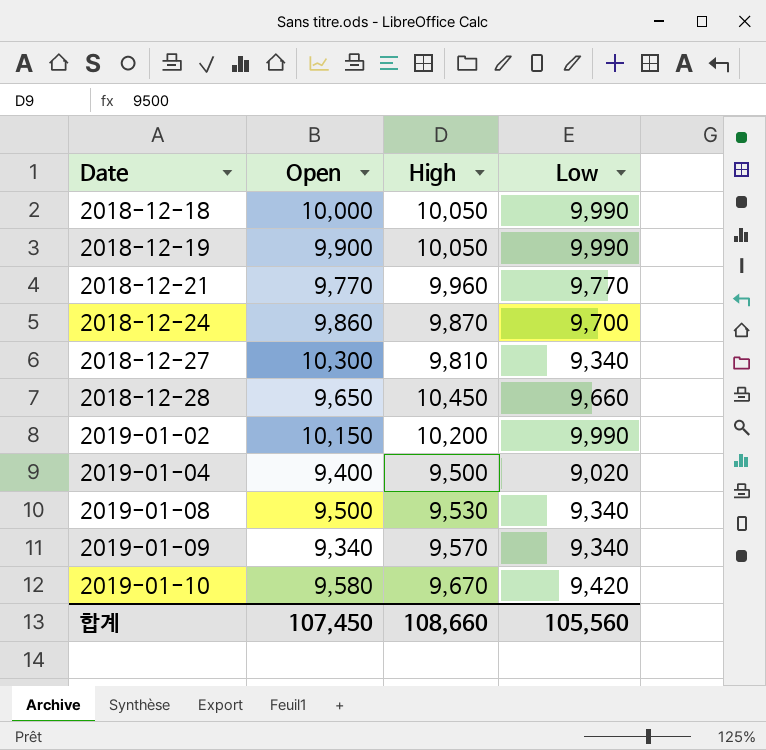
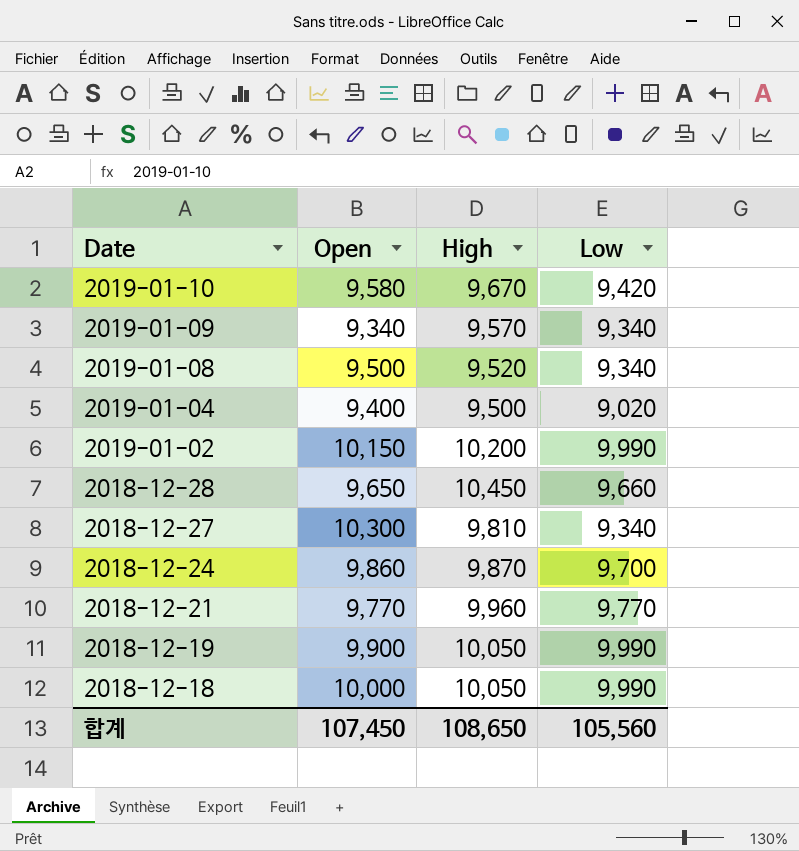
row order: Date ascending -> Date descending
2019-01-08 | High: 9,530 -> 9,520
합계 | High: 108,660 -> 108,650

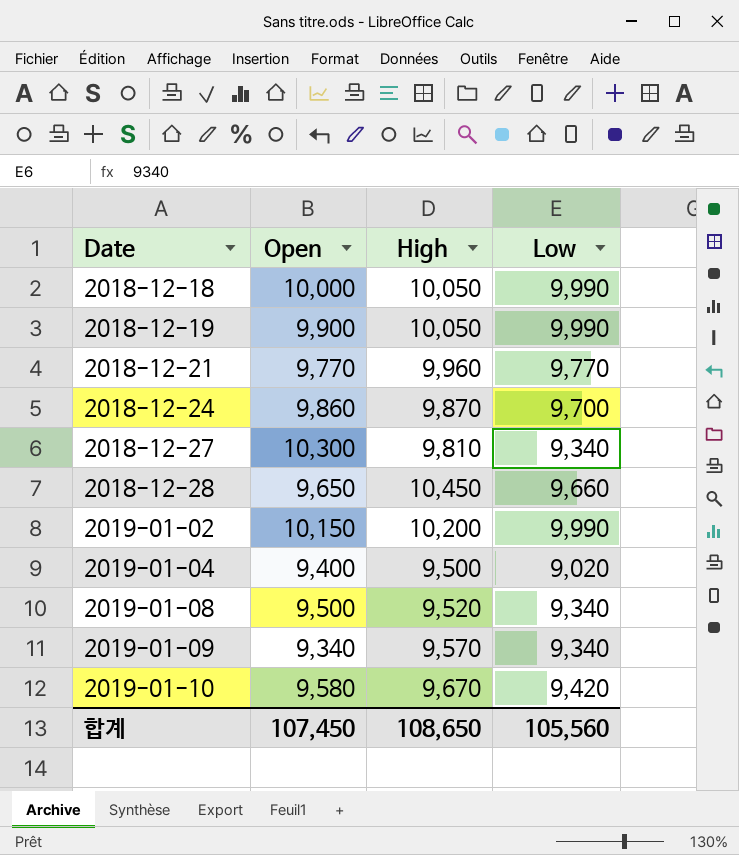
row order: Date descending -> Date ascending

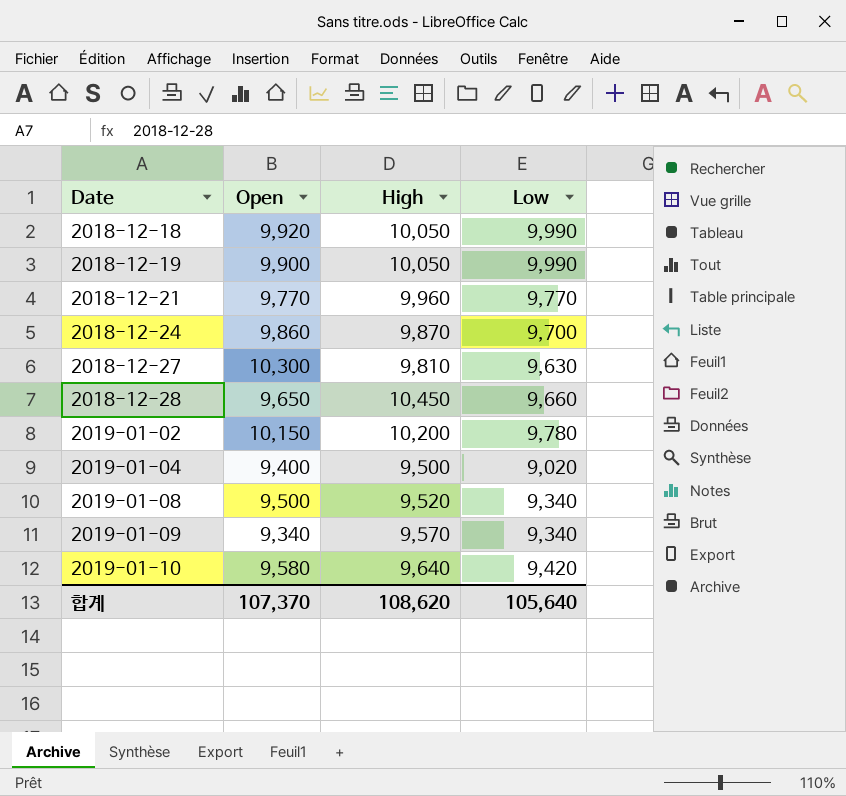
2018-12-18 | Open: 10,000 -> 9,920
2018-12-27 | Low: 9,340 -> 9,630
2019-01-02 | Low: 9,990 -> 9,780
2019-01-10 | High: 9,670 -> 9,640
합계 | Open: 107,450 -> 107,370
합계 | High: 108,650 -> 108,620
합계 | Low: 105,560 -> 105,640

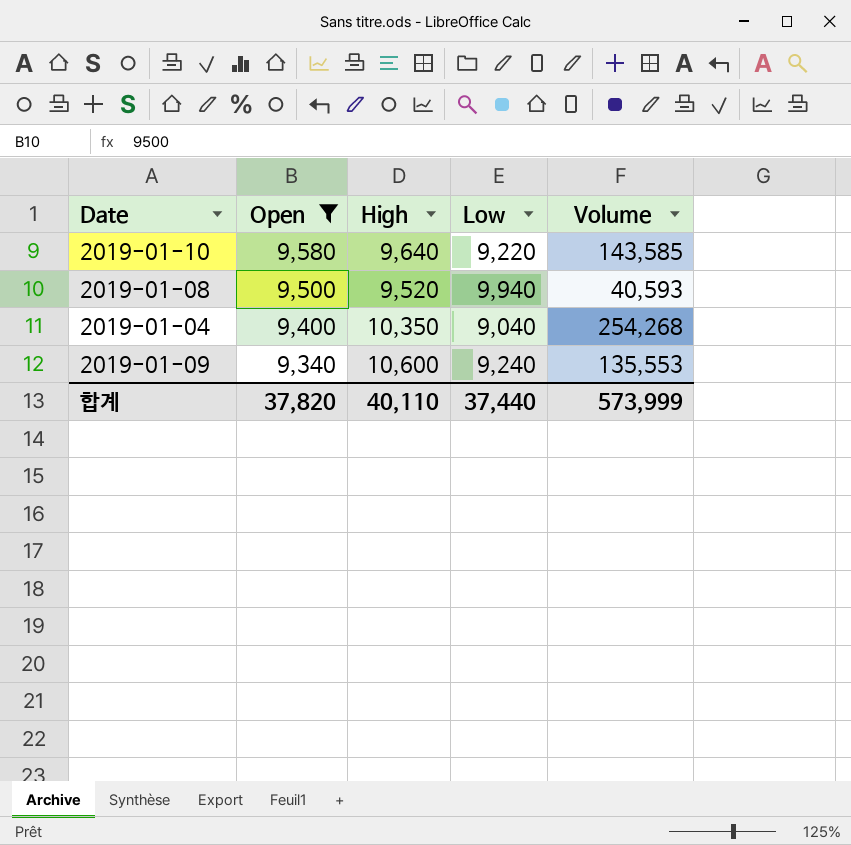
filter: none -> Open <= 9,580
row order: Date ascending -> Open descending
column Volume | position: none -> 5
2019-01-10 | Low: 9,420 -> 9,220
2019-01-08 | Low: 9,340 -> 9,940
2019-01-04 | High: 9,500 -> 10,350
2019-01-04 | Low: 9,020 -> 9,040
2019-01-09 | High: 9,570 -> 10,600
2019-01-09 | Low: 9,340 -> 9,240
합계 | Open: 107,370 -> 37,820
합계 | High: 108,620 -> 40,110
합계 | Low: 105,640 -> 37,440

